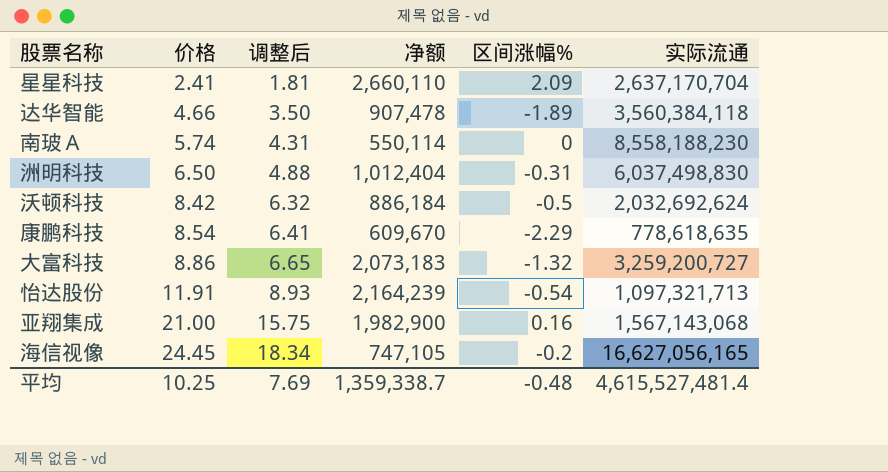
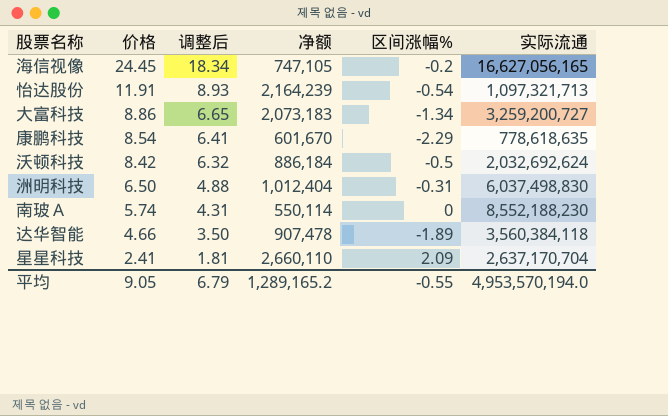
row order: 价格 ascending -> 价格 descending
row 亚翔集成: 21.00 | 15.75 | 1,982,900 | 0.16 | 1,567,143,068 -> none
大富科技 | 区间涨幅%: -1.32 -> -1.34
康鹏科技 | 净额: 609,670 -> 601,670
南玻Ａ | 实际流通: 8,558,188,230 -> 8,552,188,230
平均 | 价格: 10.25 -> 9.05
平均 | 调整后: 7.69 -> 6.79
平均 | 净额: 1,359,338.7 -> 1,289,165.2
平均 | 区间涨幅%: -0.48 -> -0.55
平均 | 实际流通: 4,615,527,481.4 -> 4,953,570,194.0

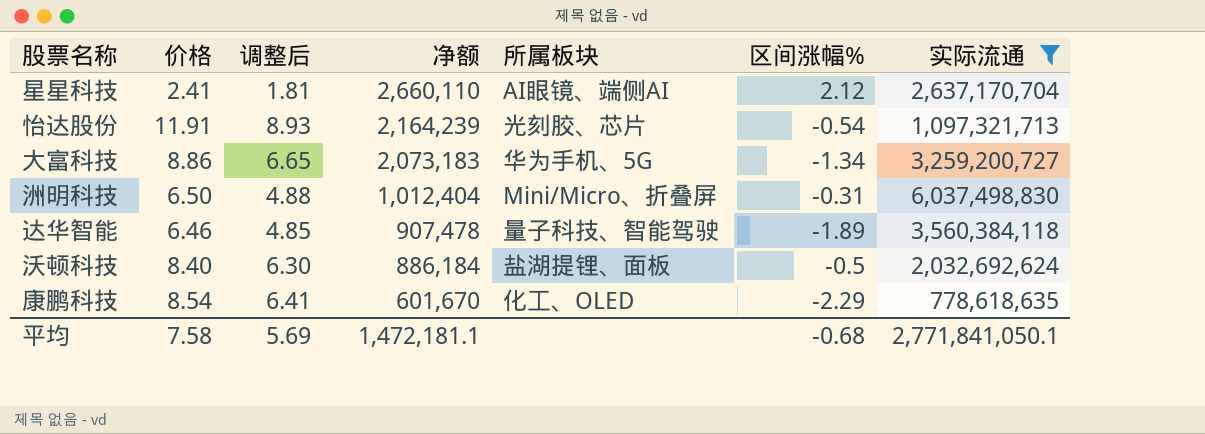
filter: none -> 实际流通 <= 6,037,498,830
row order: 价格 descending -> 净额 descending
column 所属板块 | position: none -> 5
星星科技 | 区间涨幅%: 2.09 -> 2.12
达华智能 | 价格: 4.66 -> 6.46
达华智能 | 调整后: 3.50 -> 4.85
沃顿科技 | 价格: 8.42 -> 8.40
沃顿科技 | 调整后: 6.32 -> 6.30
平均 | 价格: 9.05 -> 7.58
平均 | 调整后: 6.79 -> 5.69
平均 | 净额: 1,289,165.2 -> 1,472,181.1
平均 | 区间涨幅%: -0.55 -> -0.68
平均 | 实际流通: 4,953,570,194.0 -> 2,771,841,050.1

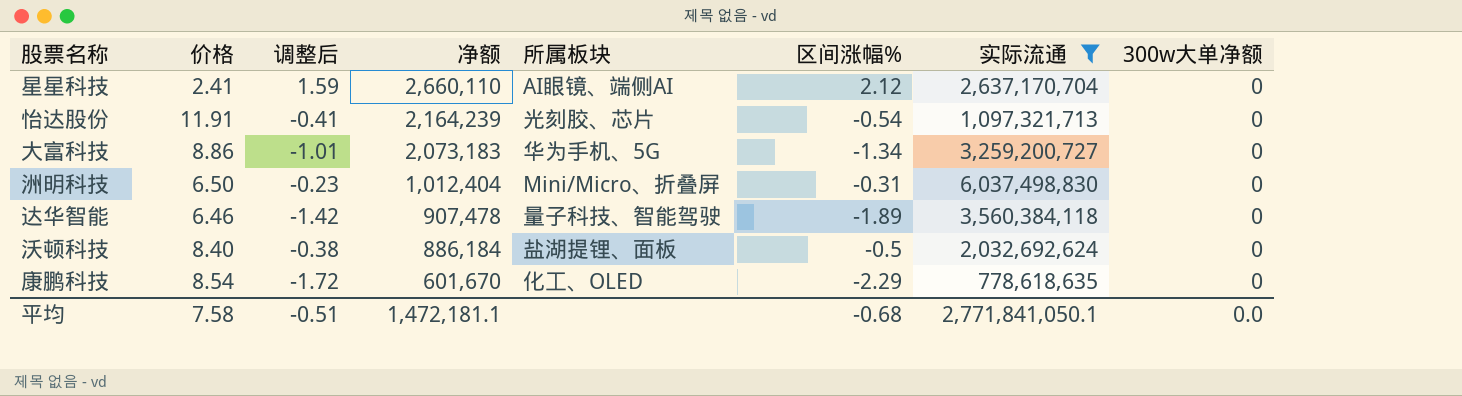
column 调整后 | formula: [价格] * 0.75 -> [区间涨幅%] * 0.75
column 300w大单净额 | position: none -> 8
平均 | 调整后: 5.69 -> -0.51

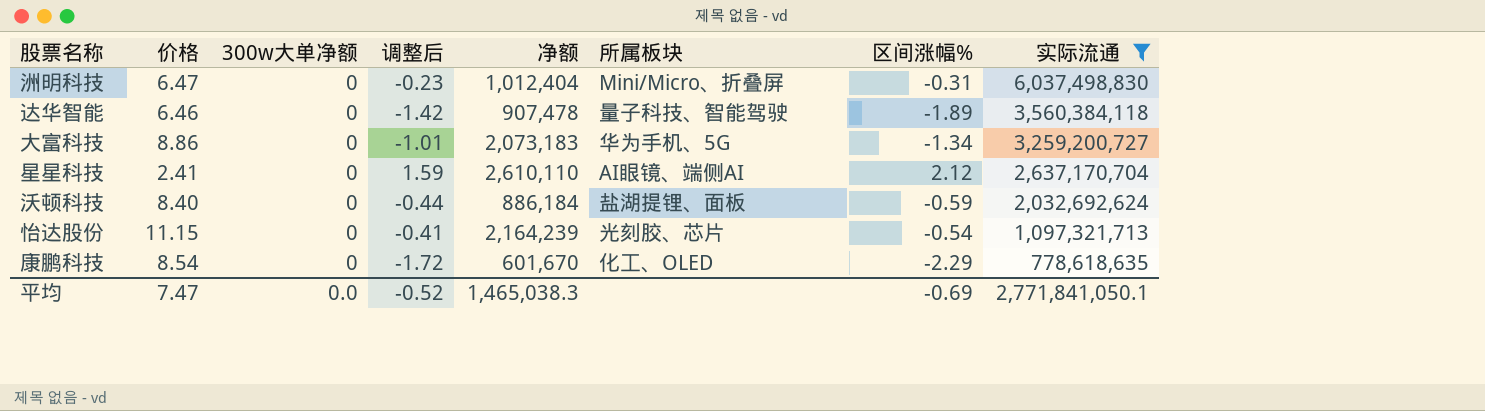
row order: 净额 descending -> 实际流通 descending
column 300w大单净额 | position: 8 -> 3
洲明科技 | 价格: 6.50 -> 6.47
星星科技 | 净额: 2,660,110 -> 2,610,110
沃顿科技 | 调整后: -0.38 -> -0.44
沃顿科技 | 区间涨幅%: -0.5 -> -0.59
怡达股份 | 价格: 11.91 -> 11.15
平均 | 价格: 7.58 -> 7.47
平均 | 调整后: -0.51 -> -0.52
平均 | 净额: 1,472,181.1 -> 1,465,038.3
平均 | 区间涨幅%: -0.68 -> -0.69

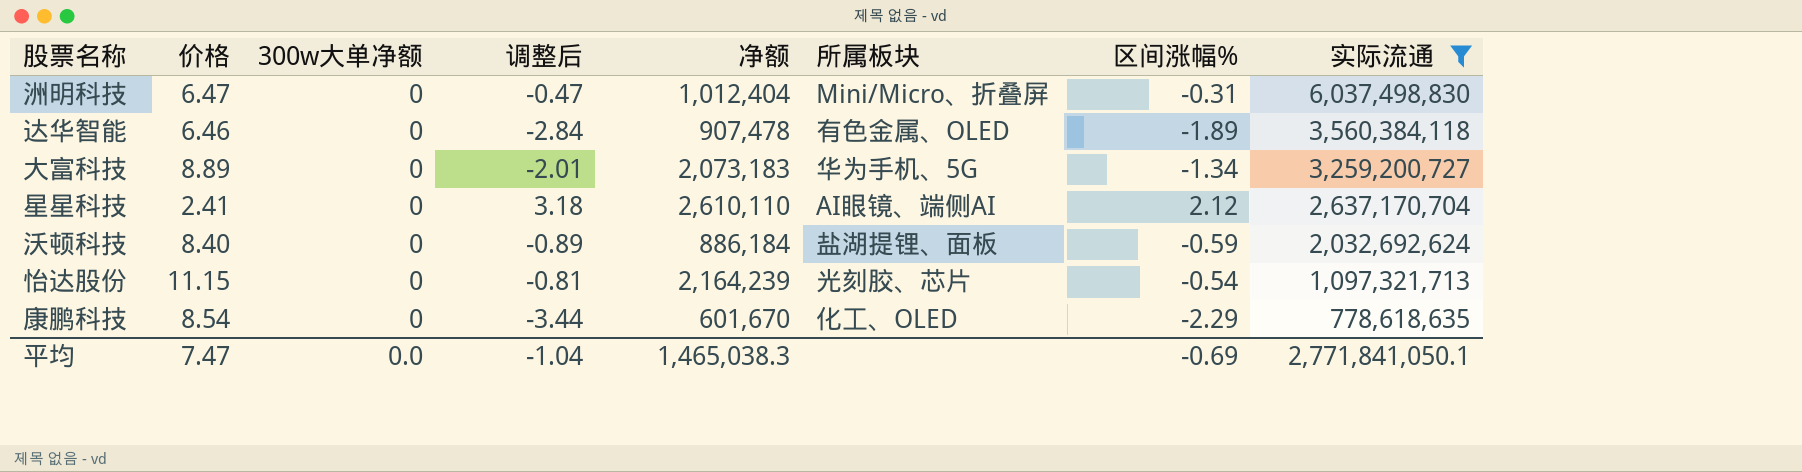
column 调整后 | formula: [区间涨幅%] * 0.75 -> [区间涨幅%] * 1.5
达华智能 | 所属板块: 量子科技、智能驾驶 -> 有色金属、OLED
大富科技 | 价格: 8.86 -> 8.89
平均 | 调整后: -0.52 -> -1.04

